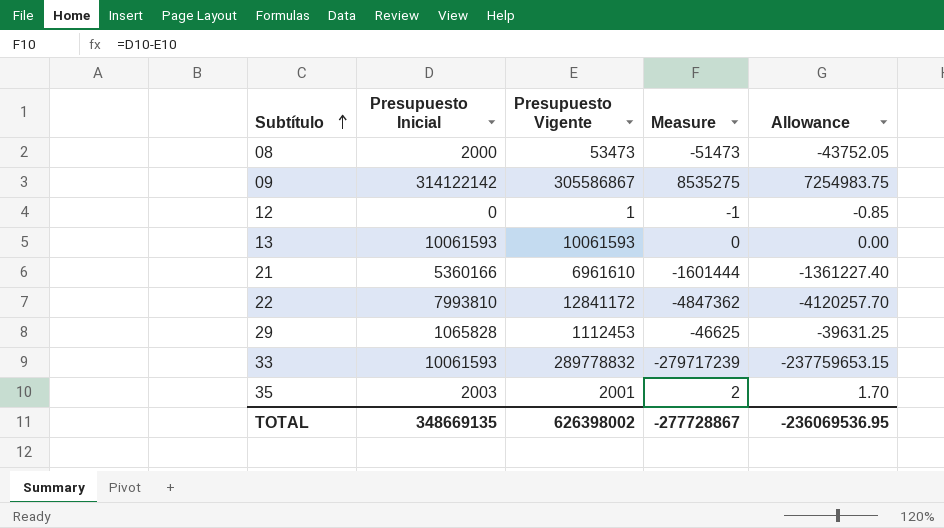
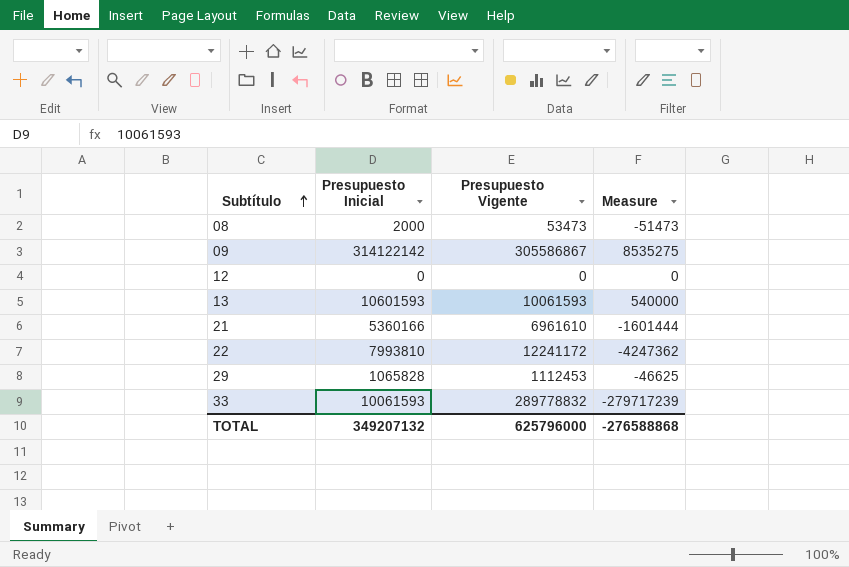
column Allowance | formula: [Measure] * 0.85 -> none
row 35: 2003 | 2001 | 2 | 1.70 -> none
12 | Presupuesto Vigente: 1 -> 0
12 | Measure: -1 -> 0
13 | Presupuesto Inicial: 10061593 -> 10601593
13 | Measure: 0 -> 540000
22 | Presupuesto Vigente: 12841172 -> 12241172
22 | Measure: -4847362 -> -4247362
TOTAL | Presupuesto Inicial: 348669135 -> 349207132
TOTAL | Presupuesto Vigente: 626398002 -> 625796000
TOTAL | Measure: -277728867 -> -276588868

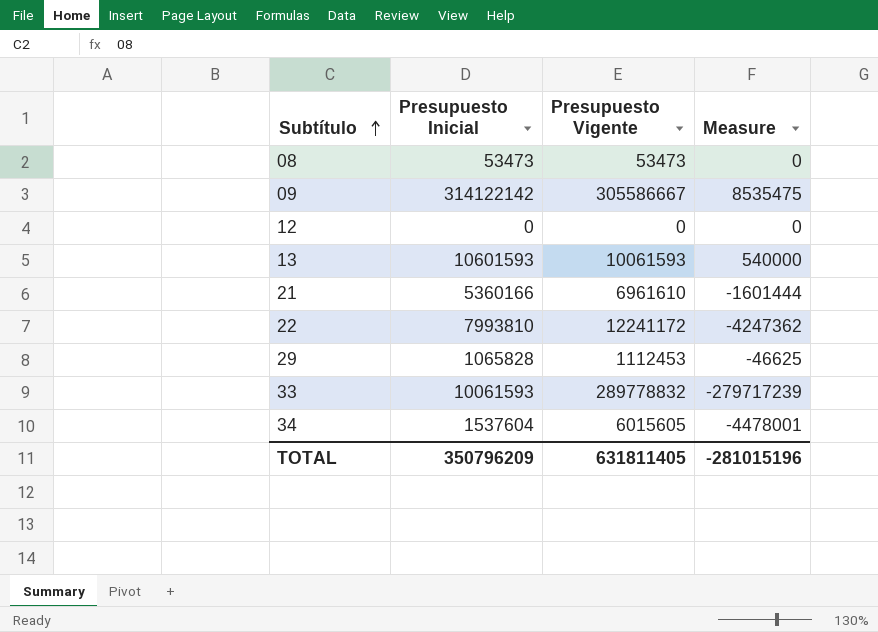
08 | Presupuesto Inicial: 2000 -> 53473
08 | Measure: -51473 -> 0
09 | Presupuesto Vigente: 305586867 -> 305586667
09 | Measure: 8535275 -> 8535475
row 34: none -> 1537604 | 6015605 | -4478001
TOTAL | Presupuesto Inicial: 349207132 -> 350796209
TOTAL | Presupuesto Vigente: 625796000 -> 631811405
TOTAL | Measure: -276588868 -> -281015196

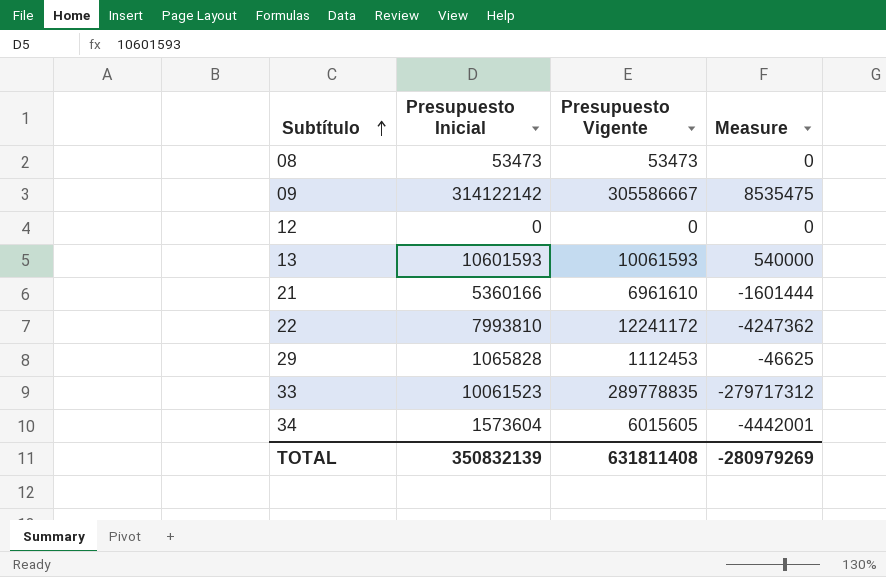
33 | Presupuesto Inicial: 10061593 -> 10061523
33 | Presupuesto Vigente: 289778832 -> 289778835
33 | Measure: -279717239 -> -279717312
34 | Presupuesto Inicial: 1537604 -> 1573604
34 | Measure: -4478001 -> -4442001
TOTAL | Presupuesto Inicial: 350796209 -> 350832139
TOTAL | Presupuesto Vigente: 631811405 -> 631811408
TOTAL | Measure: -281015196 -> -280979269

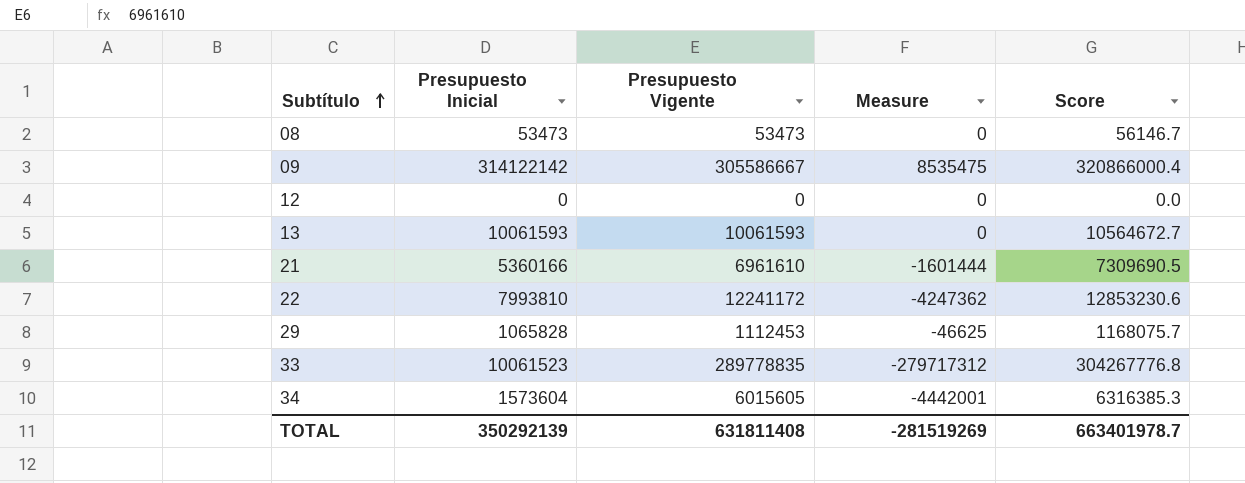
column Score | formula: none -> [Presupuesto Vigente] * 1.05
13 | Presupuesto Inicial: 10601593 -> 10061593
13 | Measure: 540000 -> 0
TOTAL | Presupuesto Inicial: 350832139 -> 350292139
TOTAL | Measure: -280979269 -> -281519269

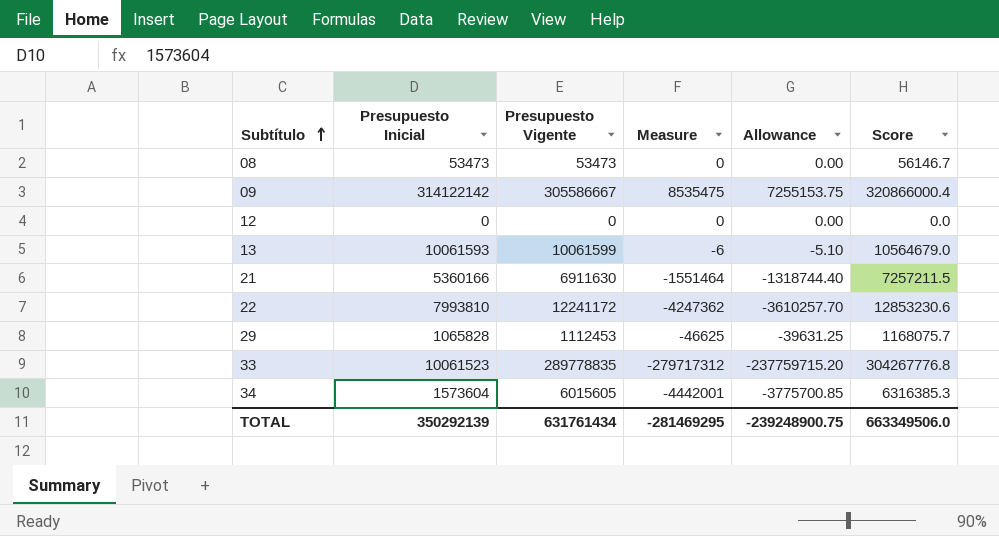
column Allowance | formula: none -> [Measure] * 0.85
13 | Presupuesto Vigente: 10061593 -> 10061599
13 | Measure: 0 -> -6
13 | Score: 10564672.7 -> 10564679.0
21 | Presupuesto Vigente: 6961610 -> 6911630
21 | Measure: -1601444 -> -1551464
21 | Score: 7309690.5 -> 7257211.5
TOTAL | Presupuesto Vigente: 631811408 -> 631761434
TOTAL | Measure: -281519269 -> -281469295
TOTAL | Score: 663401978.7 -> 663349506.0

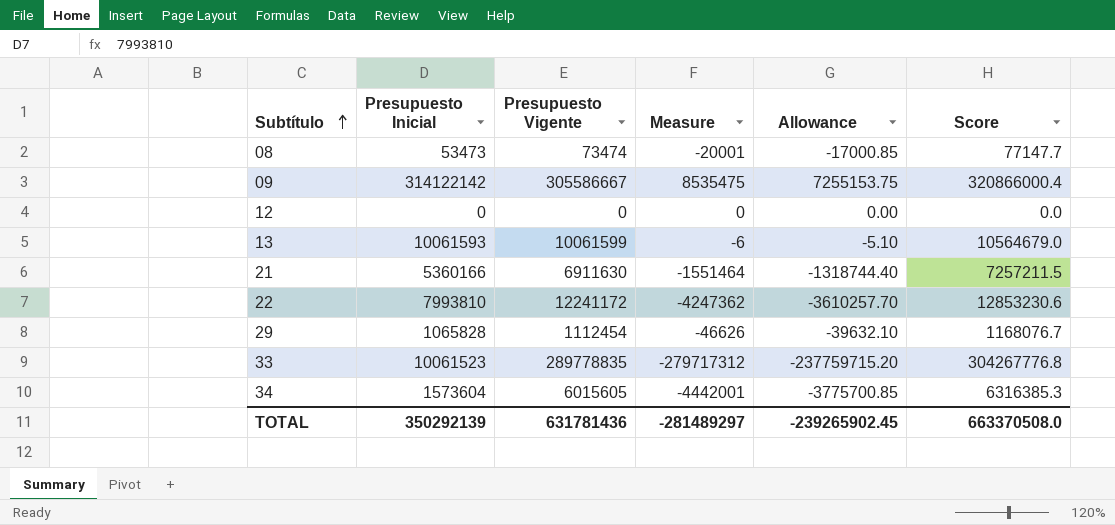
08 | Presupuesto Vigente: 53473 -> 73474
08 | Measure: 0 -> -20001
08 | Allowance: 0.00 -> -17000.85
08 | Score: 56146.7 -> 77147.7
29 | Presupuesto Vigente: 1112453 -> 1112454
29 | Measure: -46625 -> -46626
29 | Allowance: -39631.25 -> -39632.10
29 | Score: 1168075.7 -> 1168076.7
TOTAL | Presupuesto Vigente: 631761434 -> 631781436
TOTAL | Measure: -281469295 -> -281489297
TOTAL | Allowance: -239248900.75 -> -239265902.45
TOTAL | Score: 663349506.0 -> 663370508.0

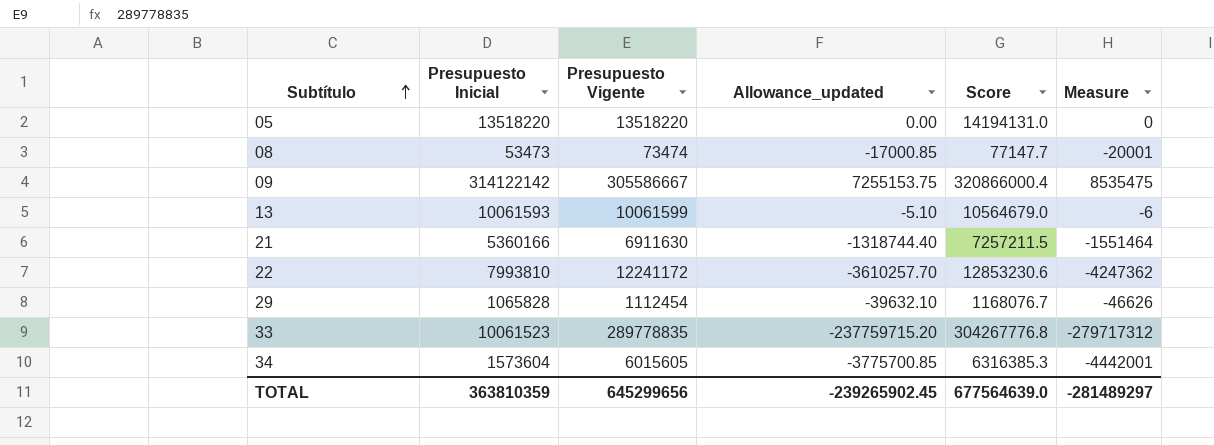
column name: Allowance -> Allowance_updated
column Measure | position: 4 -> 6
row 12: 0 | 0 | 0 | 0.00 | 0.0 -> none
row 05: none -> 13518220 | 13518220 | 0.00 | 14194131.0 | 0
TOTAL | Presupuesto Inicial: 350292139 -> 363810359
TOTAL | Presupuesto Vigente: 631781436 -> 645299656
TOTAL | Score: 663370508.0 -> 677564639.0

